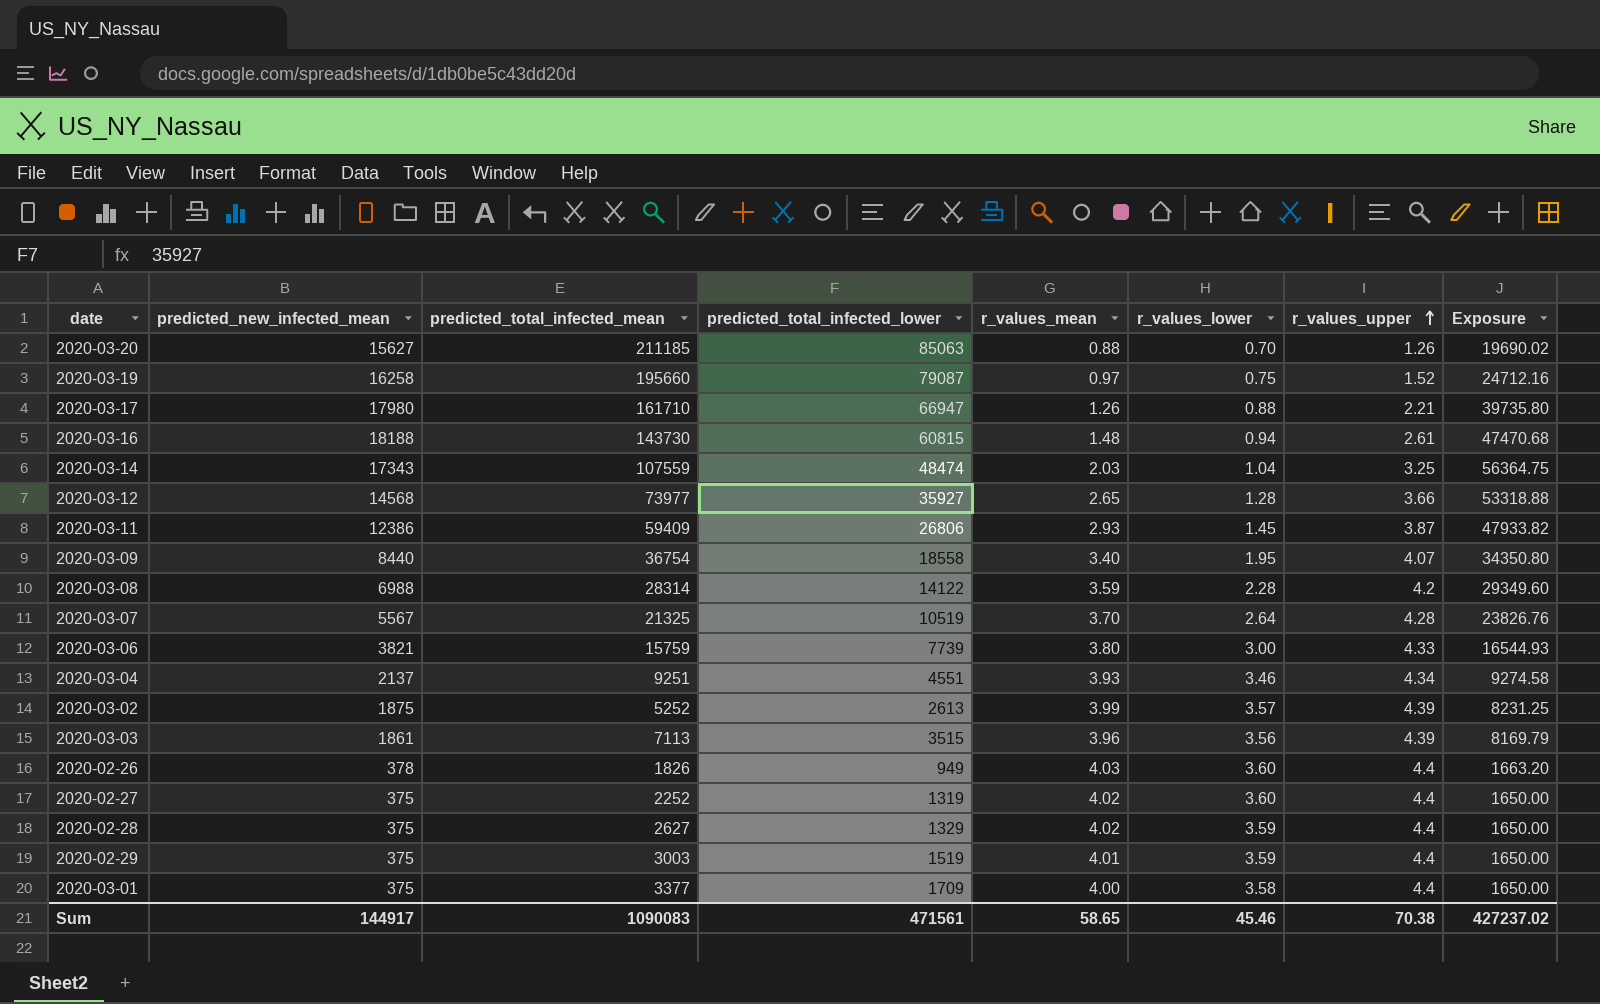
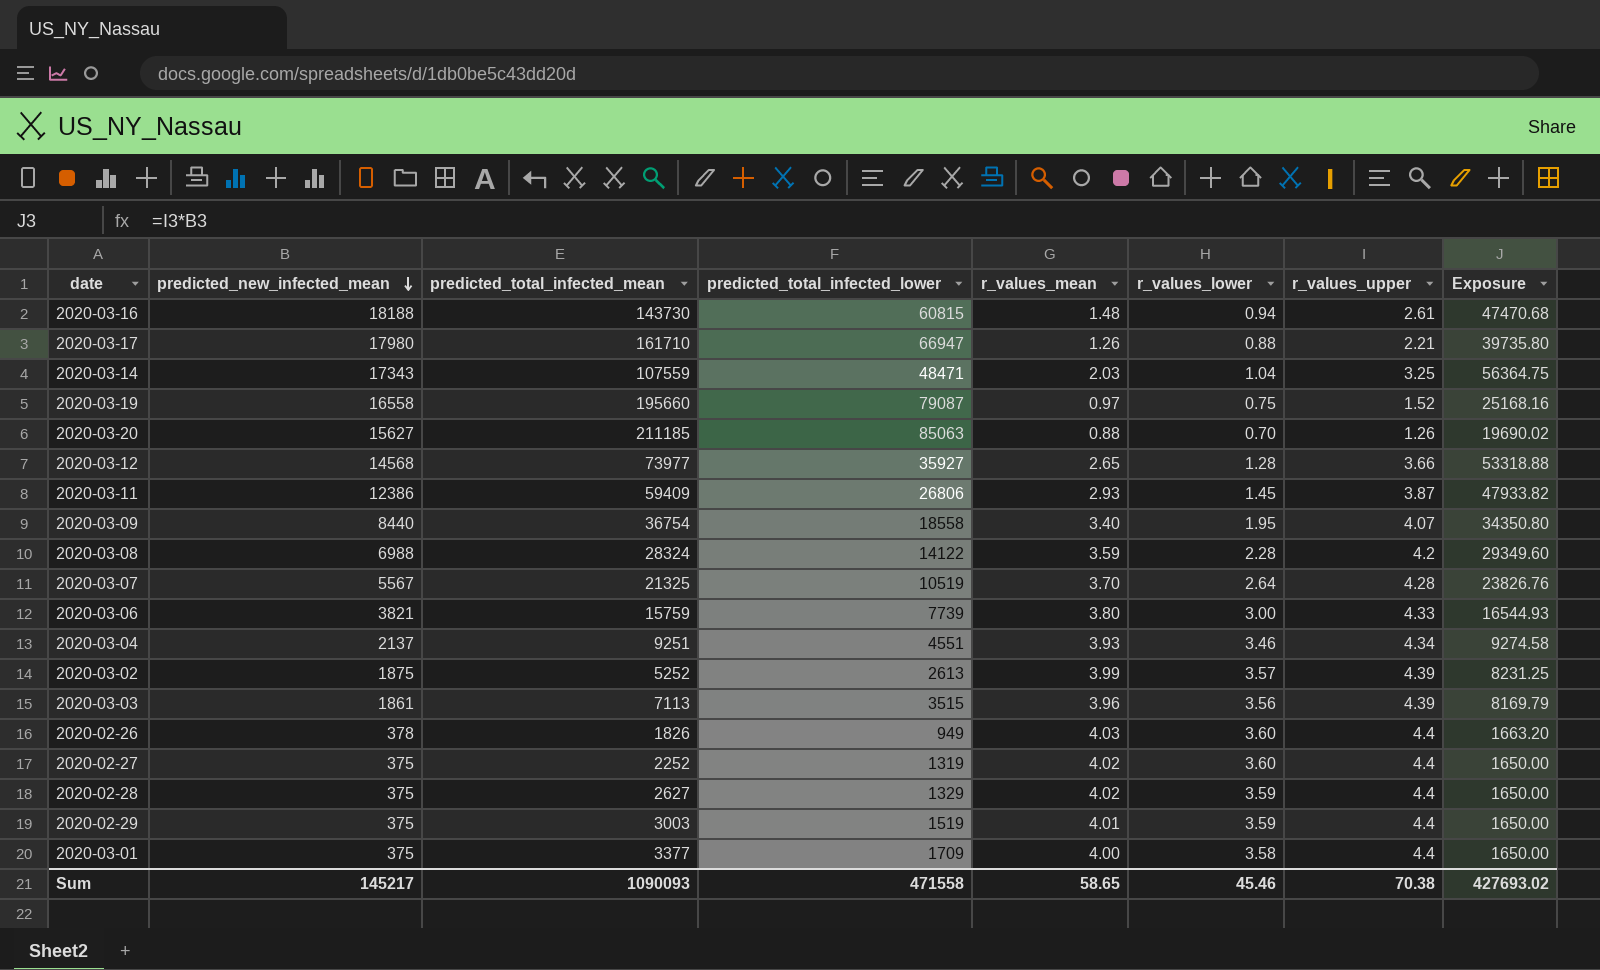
row order: r_values_upper ascending -> predicted_new_infected_mean descending
2020-03-14 | predicted_total_infected_lower: 48474 -> 48471
2020-03-19 | predicted_new_infected_mean: 16258 -> 16558
2020-03-19 | Exposure: 24712.16 -> 25168.16
2020-03-08 | predicted_total_infected_mean: 28314 -> 28324
Sum | predicted_new_infected_mean: 144917 -> 145217
Sum | predicted_total_infected_mean: 1090083 -> 1090093
Sum | predicted_total_infected_lower: 471561 -> 471558
Sum | Exposure: 427237.02 -> 427693.02

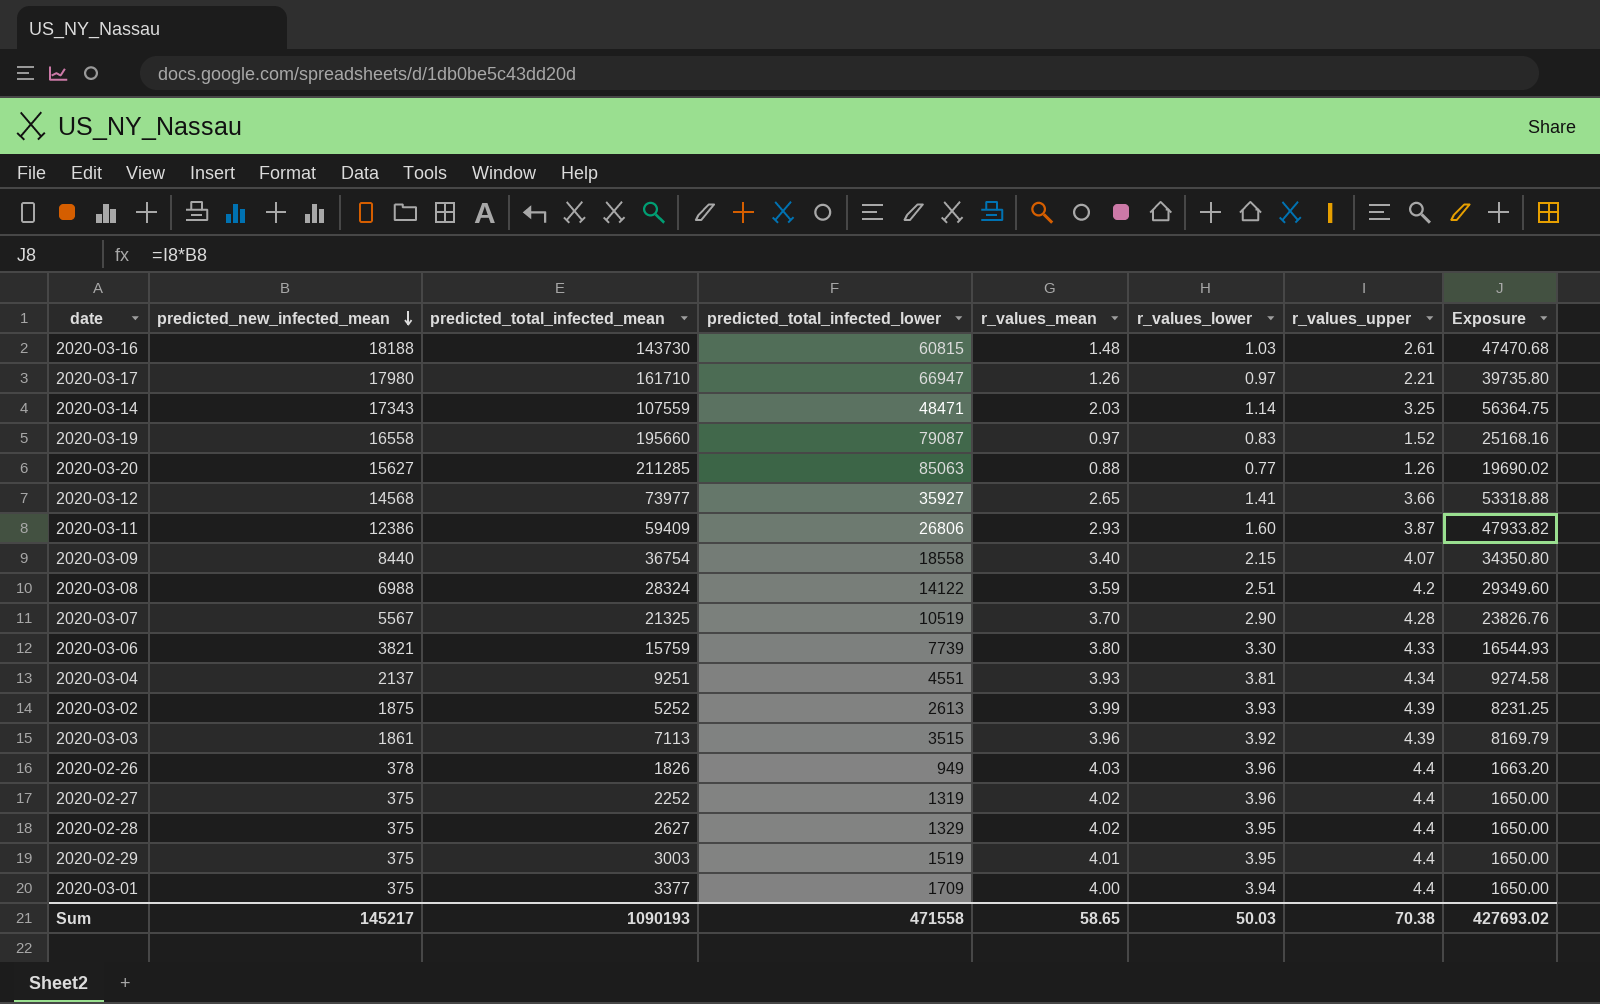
2020-03-16 | r_values_lower: 0.94 -> 1.03
2020-03-17 | r_values_lower: 0.88 -> 0.97
2020-03-14 | r_values_lower: 1.04 -> 1.14
2020-03-19 | r_values_lower: 0.75 -> 0.83
2020-03-20 | predicted_total_infected_mean: 211185 -> 211285
2020-03-20 | r_values_lower: 0.70 -> 0.77
2020-03-12 | r_values_lower: 1.28 -> 1.41
2020-03-11 | r_values_lower: 1.45 -> 1.60
2020-03-09 | r_values_lower: 1.95 -> 2.15
2020-03-08 | r_values_lower: 2.28 -> 2.51
2020-03-07 | r_values_lower: 2.64 -> 2.90
2020-03-06 | r_values_lower: 3.00 -> 3.30
2020-03-04 | r_values_lower: 3.46 -> 3.81
2020-03-02 | r_values_lower: 3.57 -> 3.93
2020-03-03 | r_values_lower: 3.56 -> 3.92
2020-02-26 | r_values_lower: 3.60 -> 3.96
2020-02-27 | r_values_lower: 3.60 -> 3.96
2020-02-28 | r_values_lower: 3.59 -> 3.95
2020-02-29 | r_values_lower: 3.59 -> 3.95
2020-03-01 | r_values_lower: 3.58 -> 3.94
Sum | predicted_total_infected_mean: 1090093 -> 1090193
Sum | r_values_lower: 45.46 -> 50.03

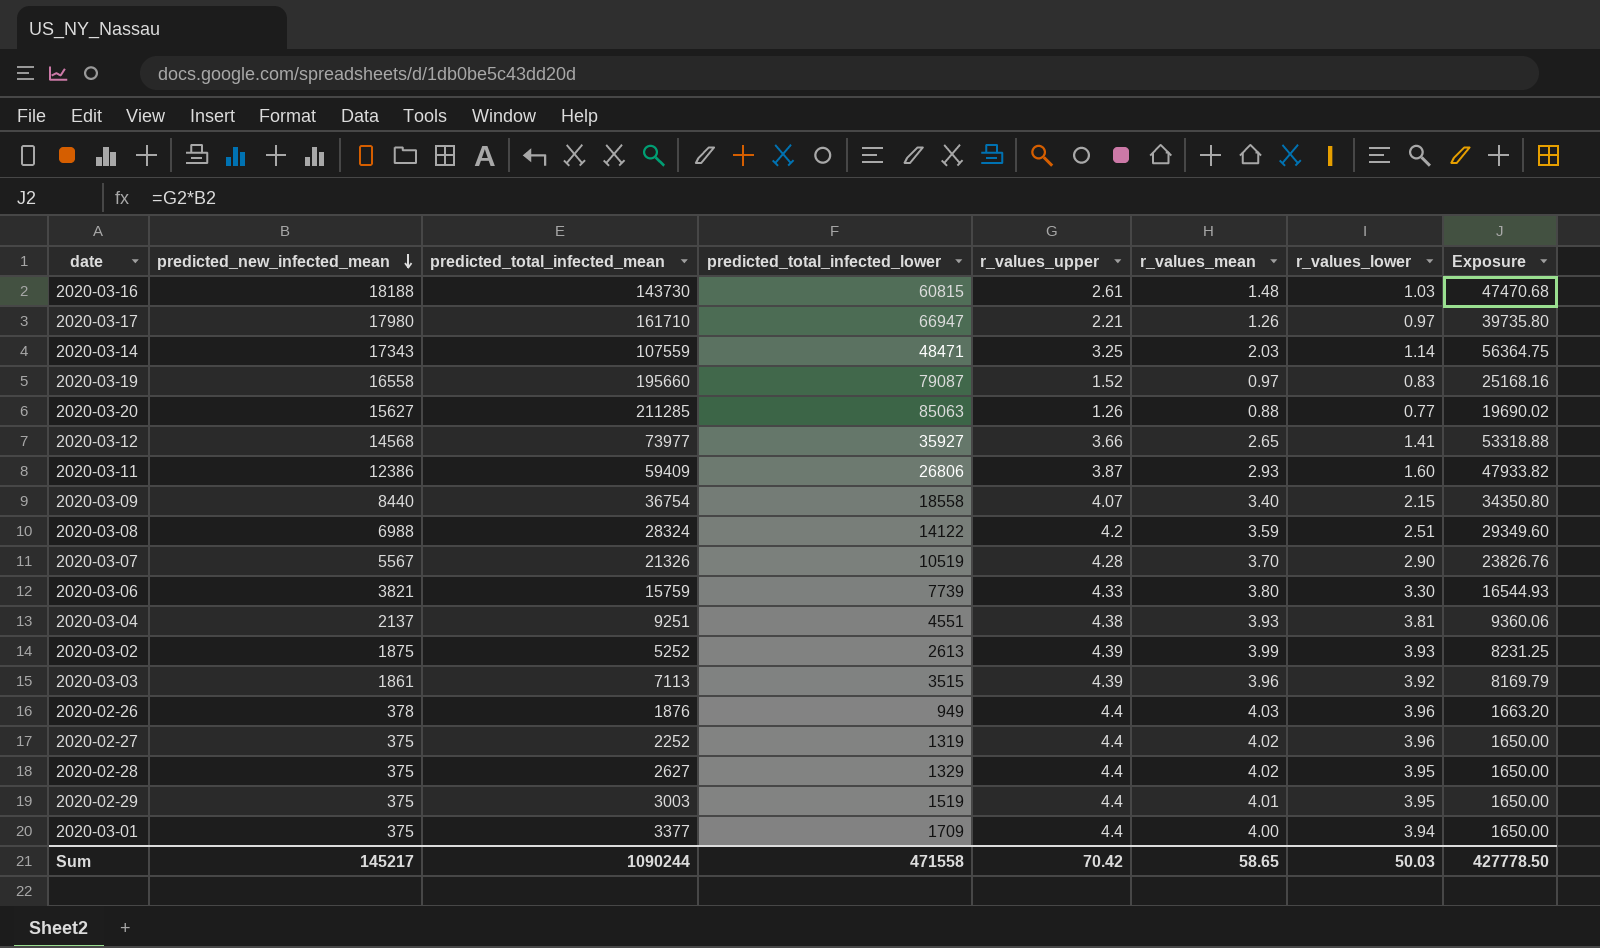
column r_values_upper | position: 7 -> 5
2020-03-07 | predicted_total_infected_mean: 21325 -> 21326
2020-03-04 | r_values_upper: 4.34 -> 4.38
2020-03-04 | Exposure: 9274.58 -> 9360.06
2020-02-26 | predicted_total_infected_mean: 1826 -> 1876
Sum | predicted_total_infected_mean: 1090193 -> 1090244
Sum | r_values_upper: 70.38 -> 70.42
Sum | Exposure: 427693.02 -> 427778.50

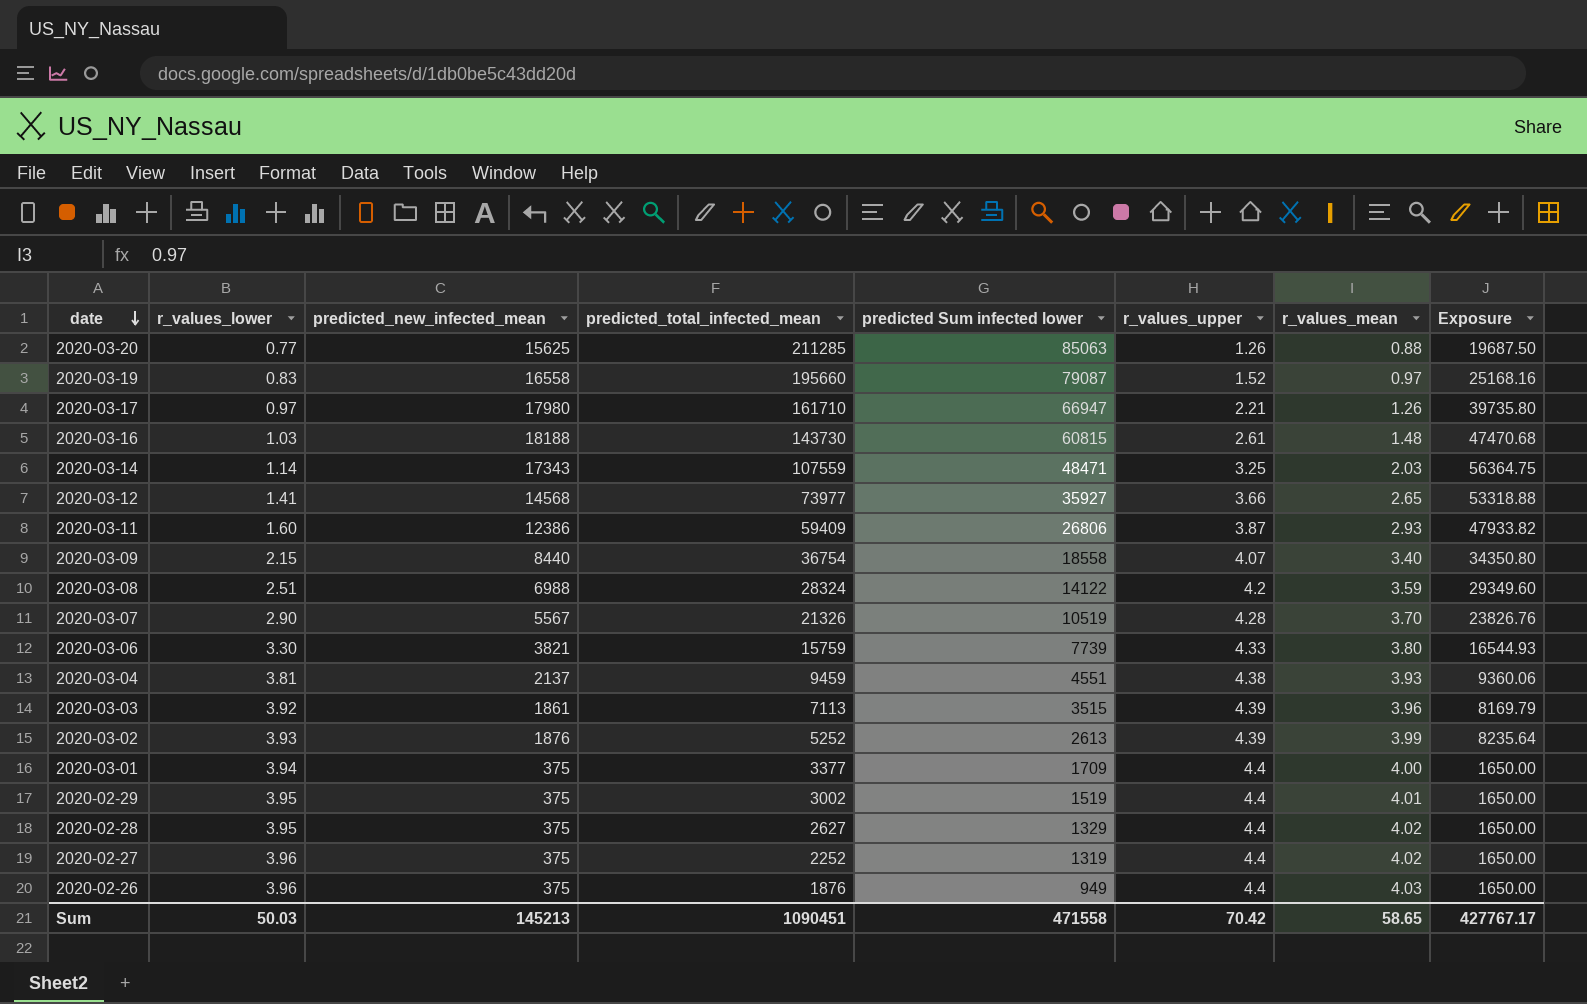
row order: predicted_new_infected_mean descending -> date descending
column r_values_lower | position: 7 -> 2
column name: predicted_total_infected_lower -> predicted Sum infected lower
2020-03-20 | predicted_new_infected_mean: 15627 -> 15625
2020-03-20 | Exposure: 19690.02 -> 19687.50
2020-03-04 | predicted_total_infected_mean: 9251 -> 9459
2020-03-02 | predicted_new_infected_mean: 1875 -> 1876
2020-03-02 | Exposure: 8231.25 -> 8235.64
2020-02-29 | predicted_total_infected_mean: 3003 -> 3002
2020-02-26 | predicted_new_infected_mean: 378 -> 375
2020-02-26 | Exposure: 1663.20 -> 1650.00
Sum | predicted_new_infected_mean: 145217 -> 145213
Sum | predicted_total_infected_mean: 1090244 -> 1090451
Sum | Exposure: 427778.50 -> 427767.17

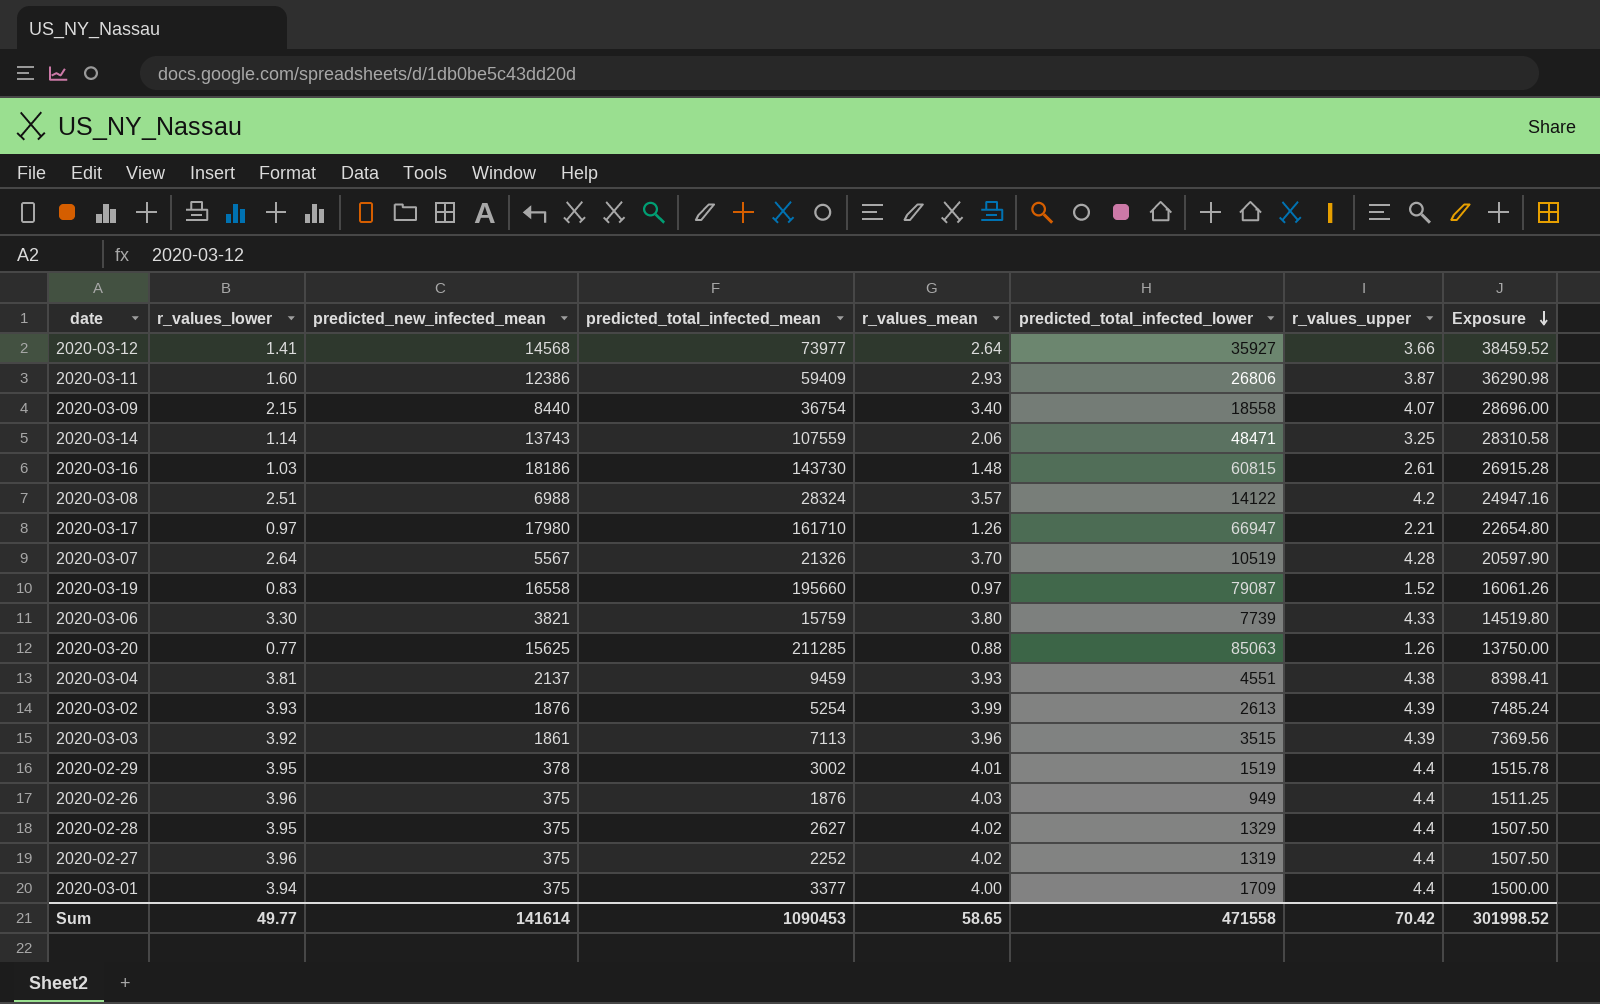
row order: date descending -> Exposure descending
column r_values_mean | position: 7 -> 5
column name: predicted Sum infected lower -> predicted_total_infected_lower
column Exposure | formula: [predicted_new_infected_mean] * [r_values_upper] -> [predicted_new_infected_mean] * [r_values_mean]
2020-03-12 | r_values_mean: 2.65 -> 2.64
2020-03-14 | predicted_new_infected_mean: 17343 -> 13743
2020-03-14 | r_values_mean: 2.03 -> 2.06
2020-03-16 | predicted_new_infected_mean: 18188 -> 18186
2020-03-08 | r_values_mean: 3.59 -> 3.57
2020-03-07 | r_values_lower: 2.90 -> 2.64
2020-03-02 | predicted_total_infected_mean: 5252 -> 5254
2020-02-29 | predicted_new_infected_mean: 375 -> 378
Sum | r_values_lower: 50.03 -> 49.77
Sum | predicted_new_infected_mean: 145213 -> 141614
Sum | predicted_total_infected_mean: 1090451 -> 1090453
Sum | Exposure: 427767.17 -> 301998.52

